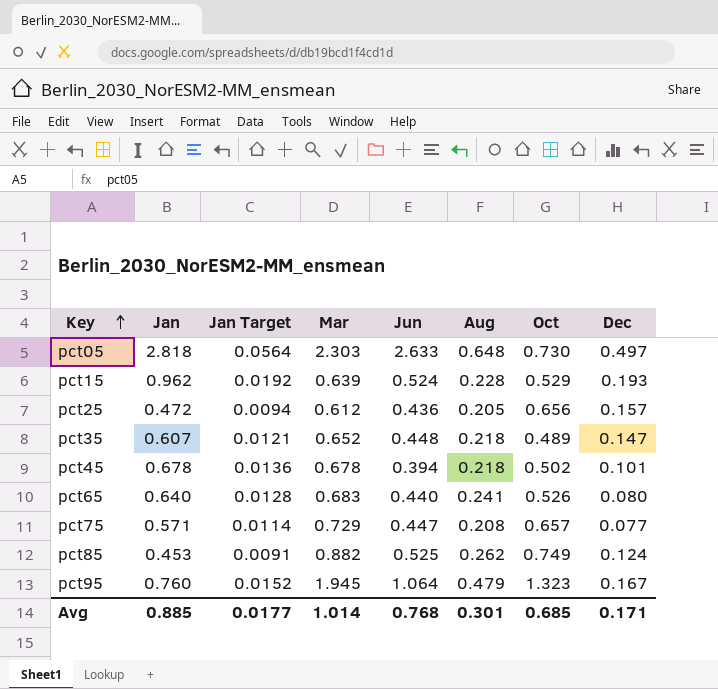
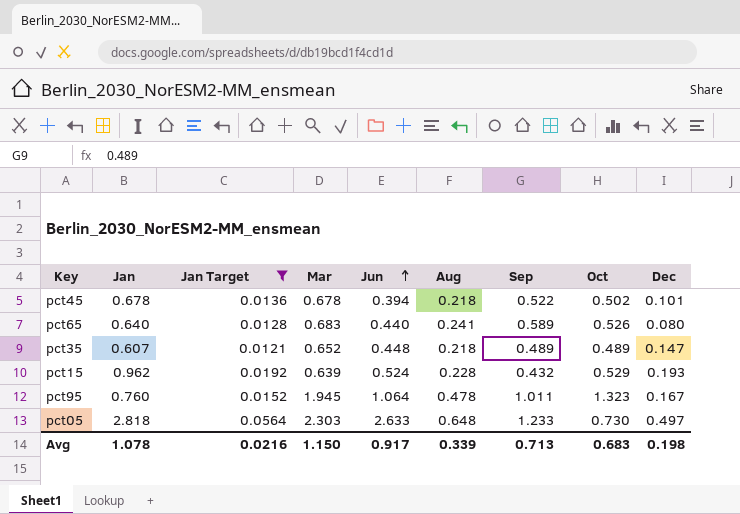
filter: none -> Jan Target >= 0.0121
row order: Key ascending -> Jun ascending
column Sep | position: none -> 7
pct95 | Aug: 0.479 -> 0.478
Avg | Jan: 0.885 -> 1.078
Avg | Jan Target: 0.0177 -> 0.0216
Avg | Mar: 1.014 -> 1.150
Avg | Jun: 0.768 -> 0.917
Avg | Aug: 0.301 -> 0.339
Avg | Oct: 0.685 -> 0.683
Avg | Dec: 0.171 -> 0.198

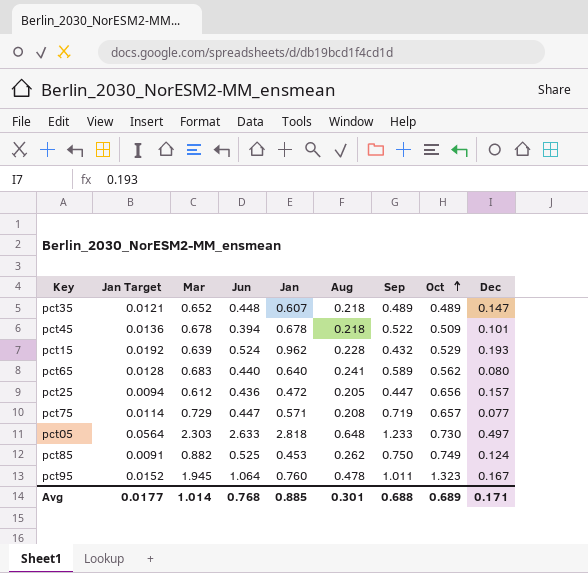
filter: Jan Target >= 0.0121 -> none
row order: Jun ascending -> Oct ascending
column Jan | position: 2 -> 5
pct45 | Oct: 0.502 -> 0.509
pct65 | Oct: 0.526 -> 0.562
Avg | Jan Target: 0.0216 -> 0.0177
Avg | Mar: 1.150 -> 1.014
Avg | Jun: 0.917 -> 0.768
Avg | Jan: 1.078 -> 0.885
Avg | Aug: 0.339 -> 0.301
Avg | Sep: 0.713 -> 0.688
Avg | Oct: 0.683 -> 0.689
Avg | Dec: 0.198 -> 0.171

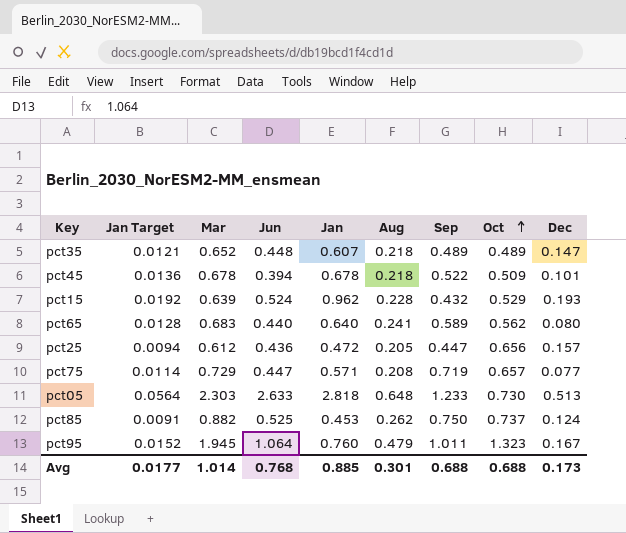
pct05 | Dec: 0.497 -> 0.513
pct85 | Oct: 0.749 -> 0.737
pct95 | Aug: 0.478 -> 0.479
Avg | Oct: 0.689 -> 0.688
Avg | Dec: 0.171 -> 0.173

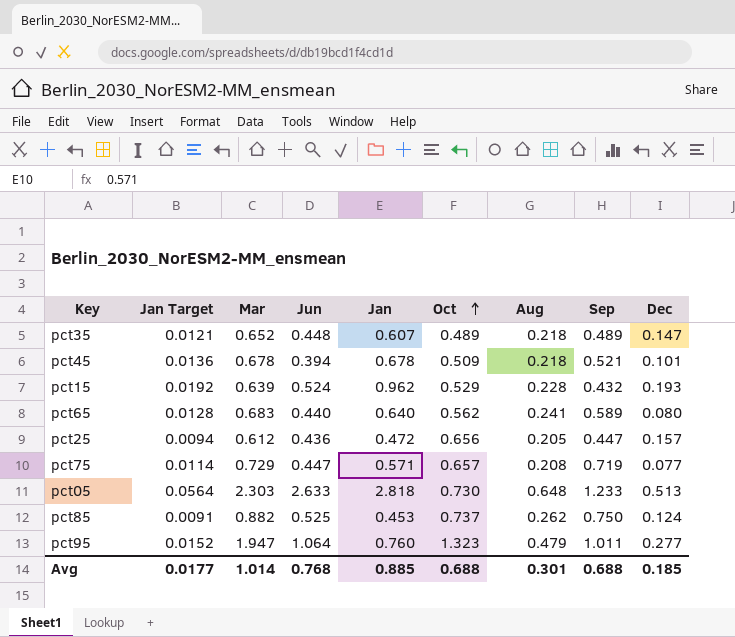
column Oct | position: 8 -> 6
pct45 | Sep: 0.522 -> 0.521
pct95 | Mar: 1.945 -> 1.947
pct95 | Dec: 0.167 -> 0.277
Avg | Dec: 0.173 -> 0.185

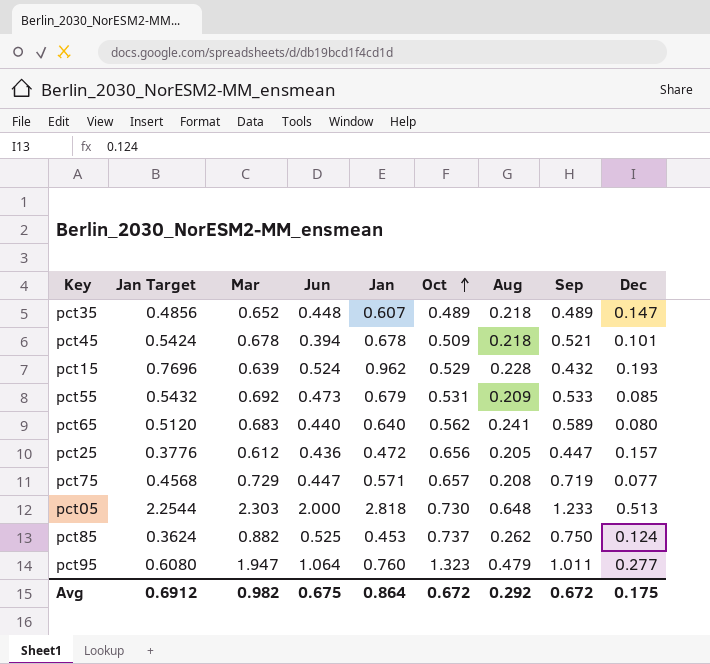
column Jan Target | formula: [Jan] * 0.02 -> [Jan] * 0.8
row pct55: none -> 0.5432 | 0.692 | 0.473 | 0.679 | 0.531 | 0.209 | 0.533 | 0.085
pct05 | Jun: 2.633 -> 2.000
Avg | Jan Target: 0.0177 -> 0.6912
Avg | Mar: 1.014 -> 0.982
Avg | Jun: 0.768 -> 0.675
Avg | Jan: 0.885 -> 0.864
Avg | Oct: 0.688 -> 0.672
Avg | Aug: 0.301 -> 0.292
Avg | Sep: 0.688 -> 0.672
Avg | Dec: 0.185 -> 0.175

